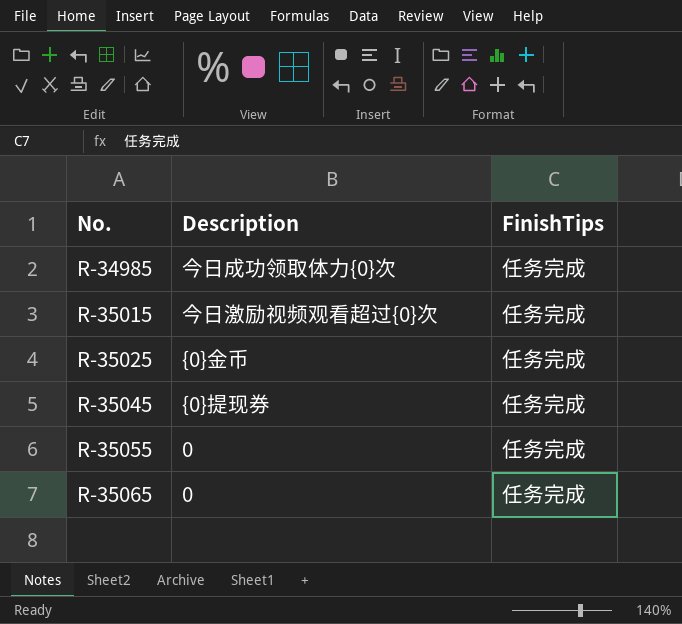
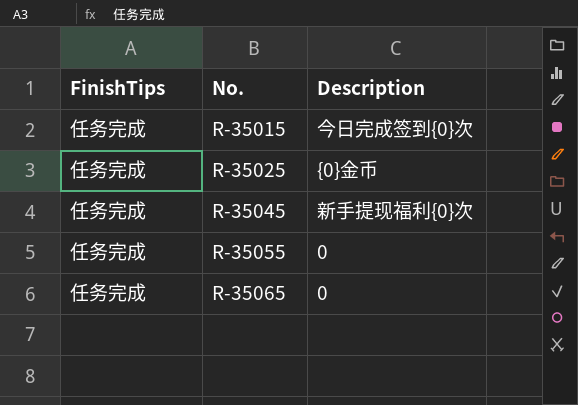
column FinishTips | position: 3 -> 1
row R-34985: 今日成功领取体力{0}次 | 任务完成 -> none
R-35015 | Description: 今日激励视频观看超过{0}次 -> 今日完成签到{0}次
R-35045 | Description: {0}提现券 -> 新手提现福利{0}次

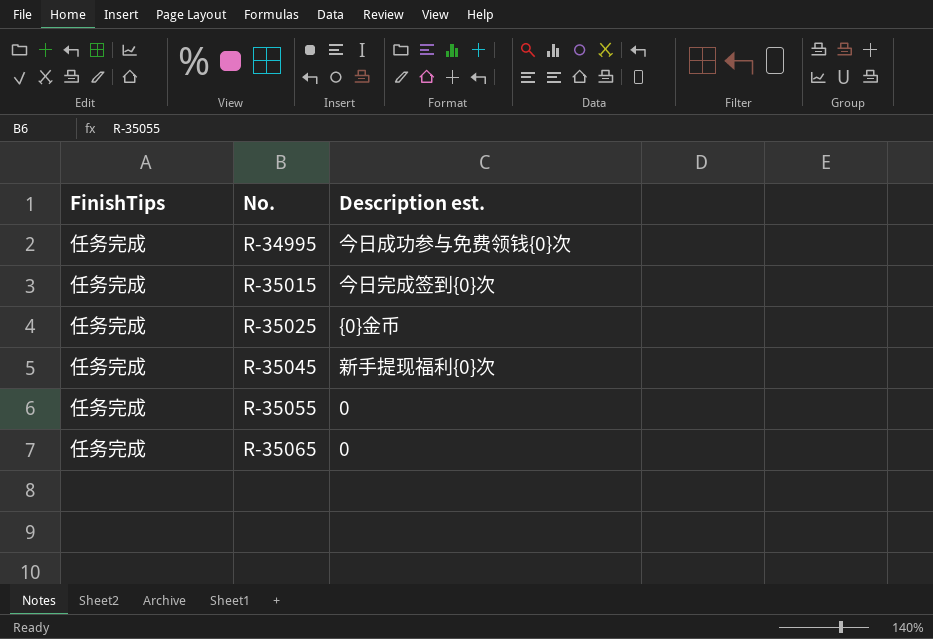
column name: Description -> Description est.
row R-34995: none -> 任务完成 | 今日成功参与免费领钱{0}次

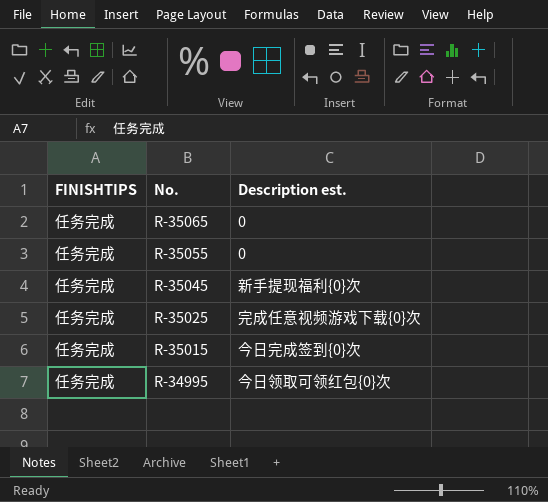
row order: No. ascending -> No. descending
column name: FinishTips -> FINISHTIPS
R-35025 | Description est.: {0}金币 -> 完成任意视频游戏下载{0}次
R-34995 | Description est.: 今日成功参与免费领钱{0}次 -> 今日领取可领红包{0}次

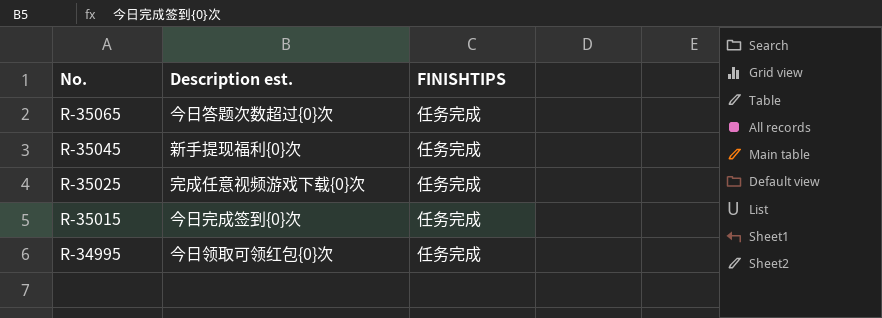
column FINISHTIPS | position: 1 -> 3
row R-35055: 任务完成 | 0 -> none
R-35065 | Description est.: 0 -> 今日答题次数超过{0}次

